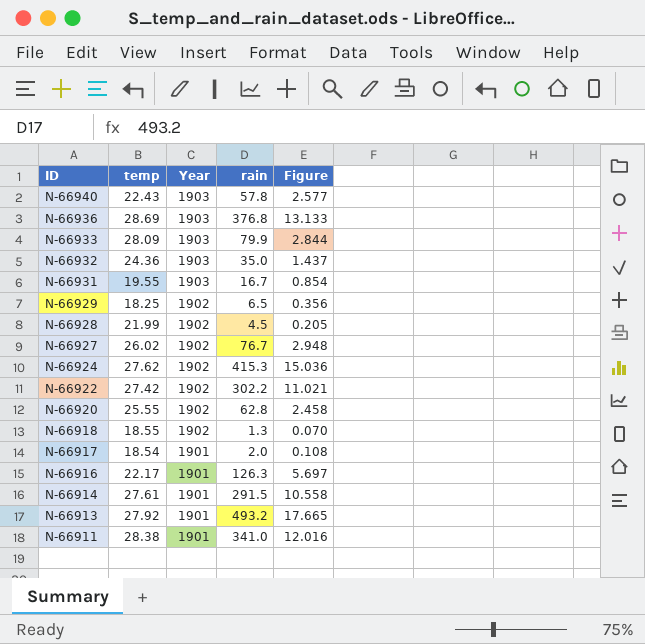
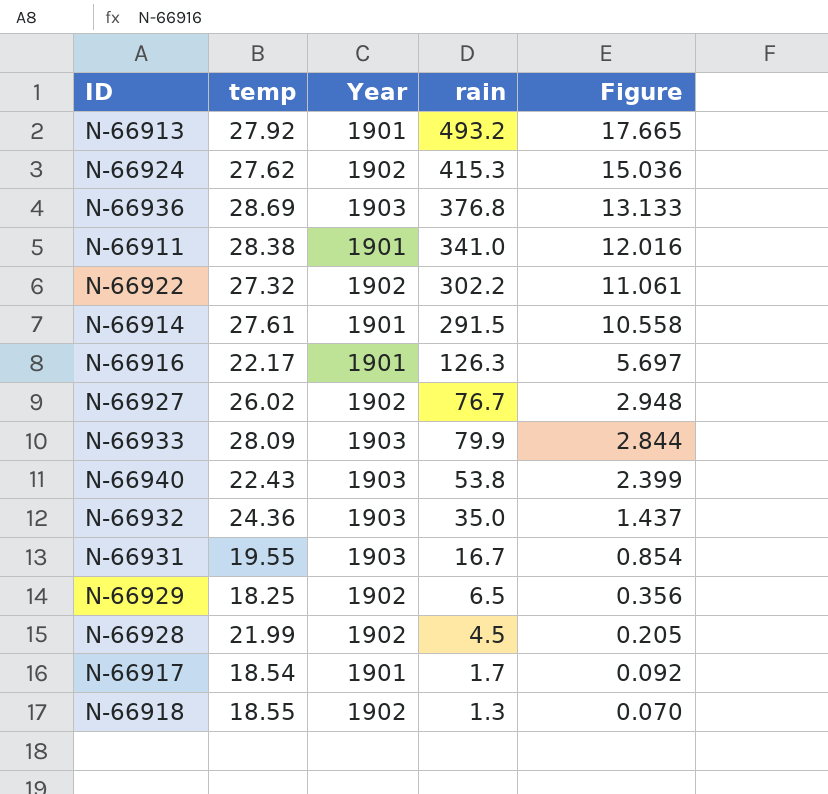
row order: ID descending -> Figure descending
row N-66920: 25.55 | 1902 | 62.8 | 2.458 -> none
N-66922 | temp: 27.42 -> 27.32
N-66922 | Figure: 11.021 -> 11.061
N-66940 | rain: 57.8 -> 53.8
N-66940 | Figure: 2.577 -> 2.399
N-66917 | rain: 2.0 -> 1.7
N-66917 | Figure: 0.108 -> 0.092

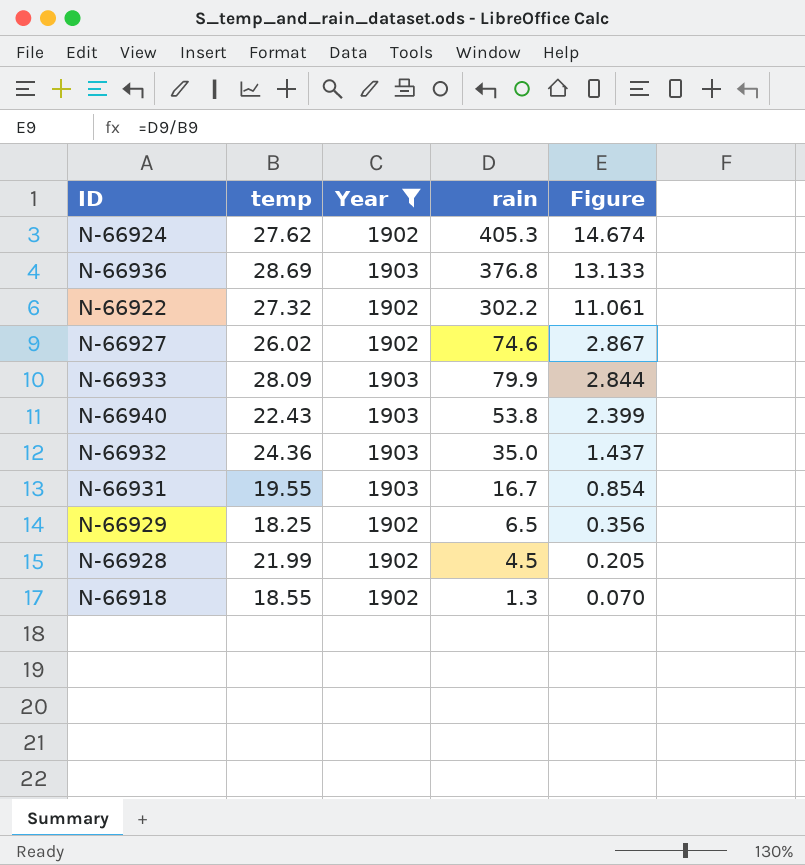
filter: none -> Year != 1901
N-66924 | rain: 415.3 -> 405.3
N-66924 | Figure: 15.036 -> 14.674
N-66927 | rain: 76.7 -> 74.6
N-66927 | Figure: 2.948 -> 2.867

